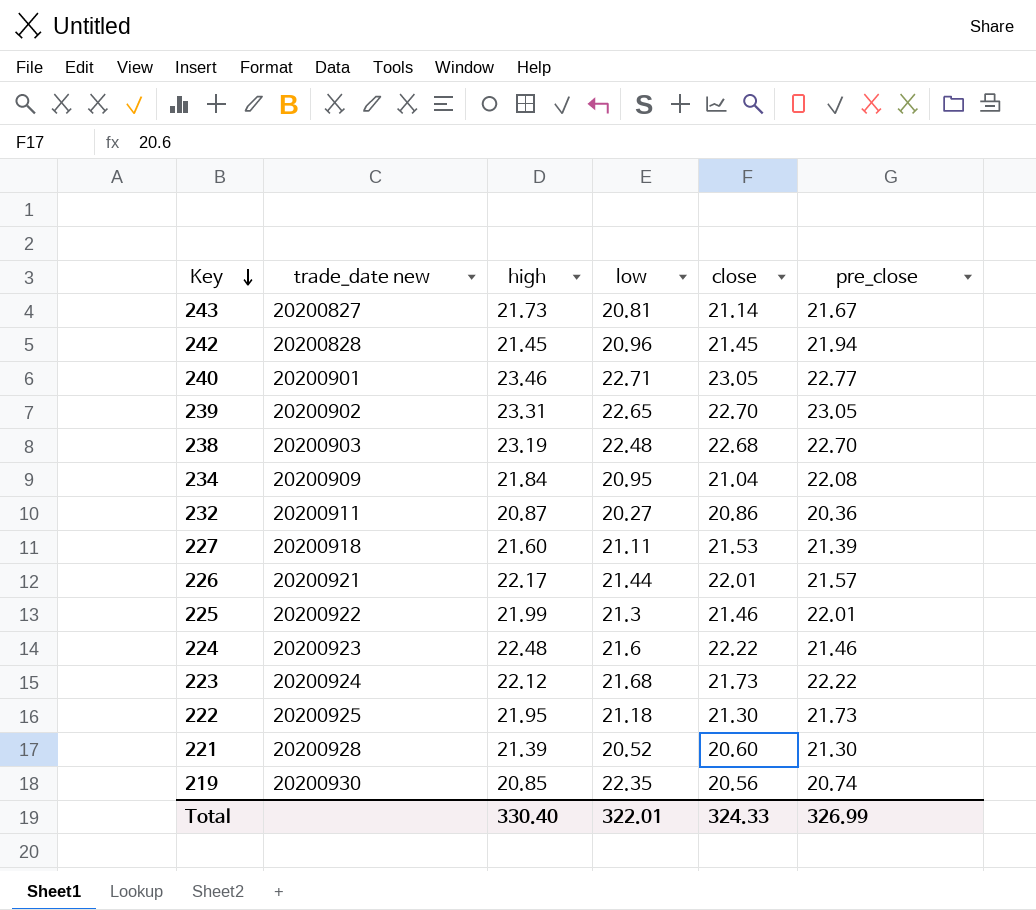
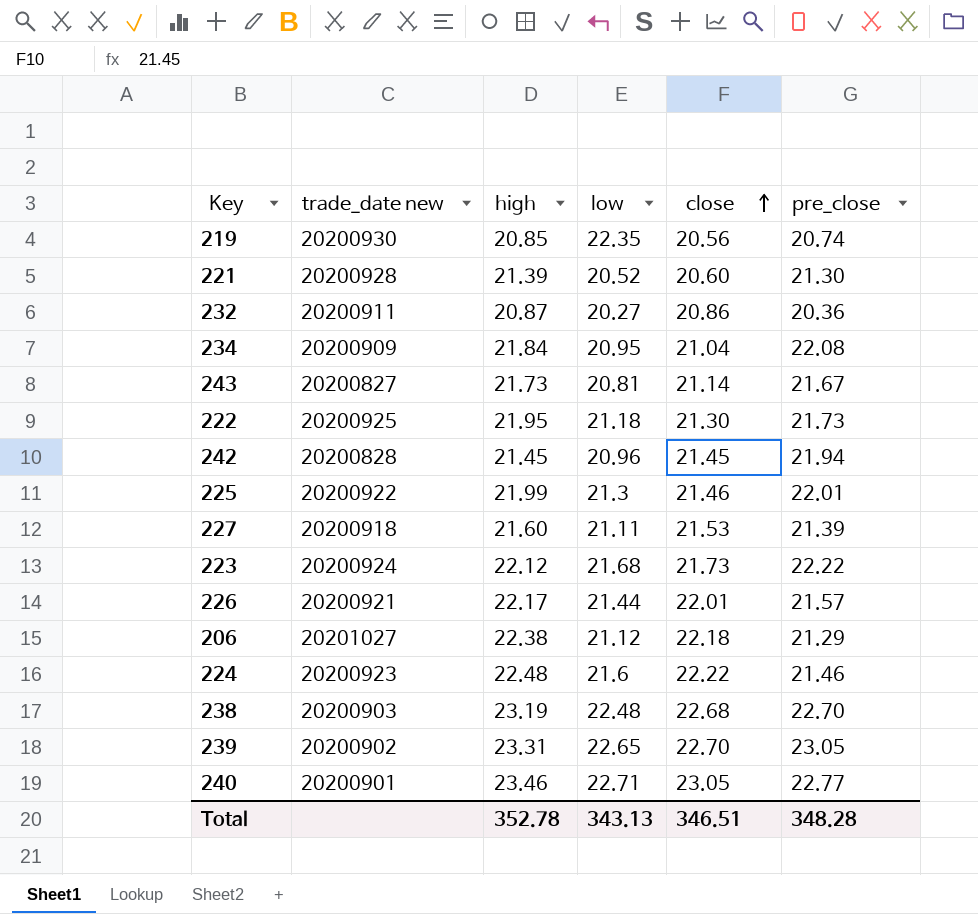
row order: Key descending -> close ascending
row 206: none -> 20201027 | 22.38 | 21.12 | 22.18 | 21.29
Total | high: 330.40 -> 352.78
Total | low: 322.01 -> 343.13
Total | close: 324.33 -> 346.51
Total | pre_close: 326.99 -> 348.28

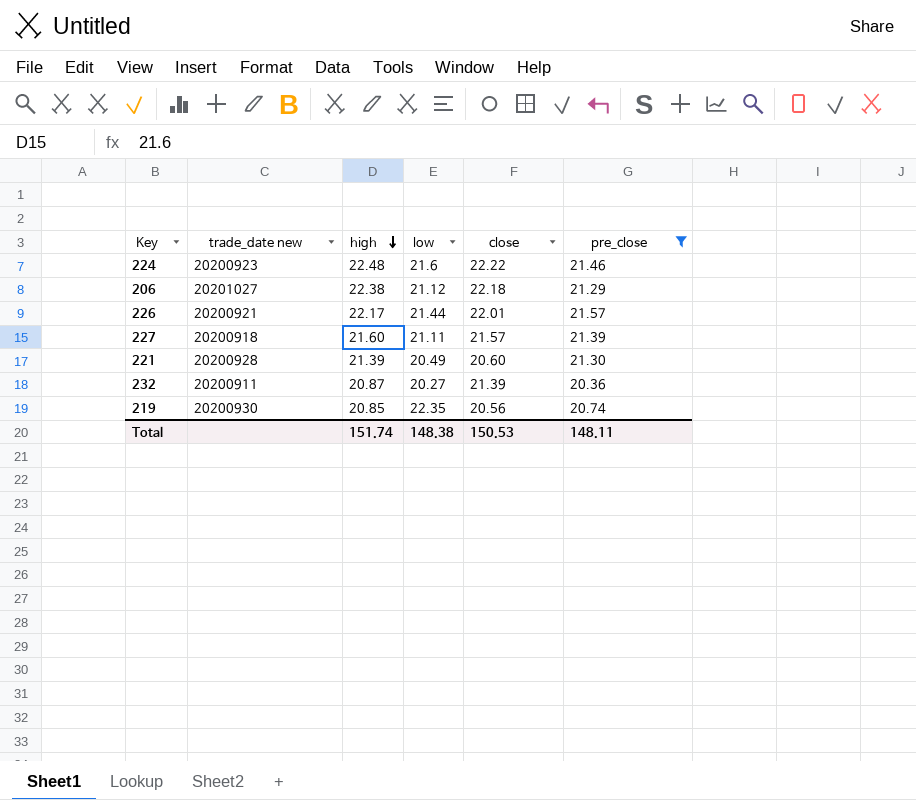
filter: none -> pre_close <= 21.57
row order: close ascending -> high descending
227 | close: 21.53 -> 21.57
221 | low: 20.52 -> 20.49
232 | close: 20.86 -> 21.39
Total | high: 352.78 -> 151.74
Total | low: 343.13 -> 148.38
Total | close: 346.51 -> 150.53
Total | pre_close: 348.28 -> 148.11

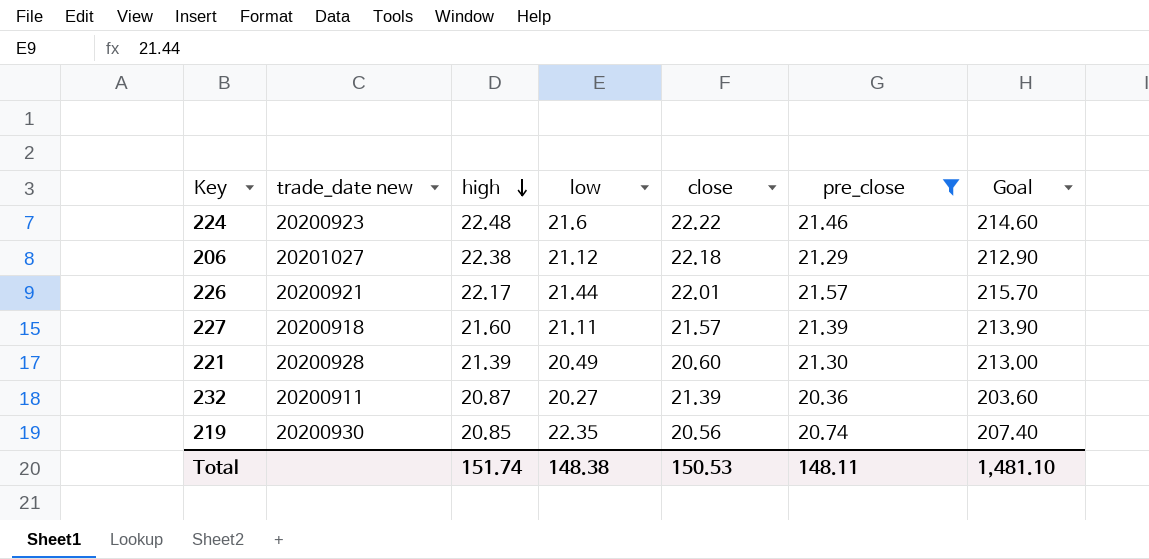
column Goal | formula: none -> [pre_close] * 10

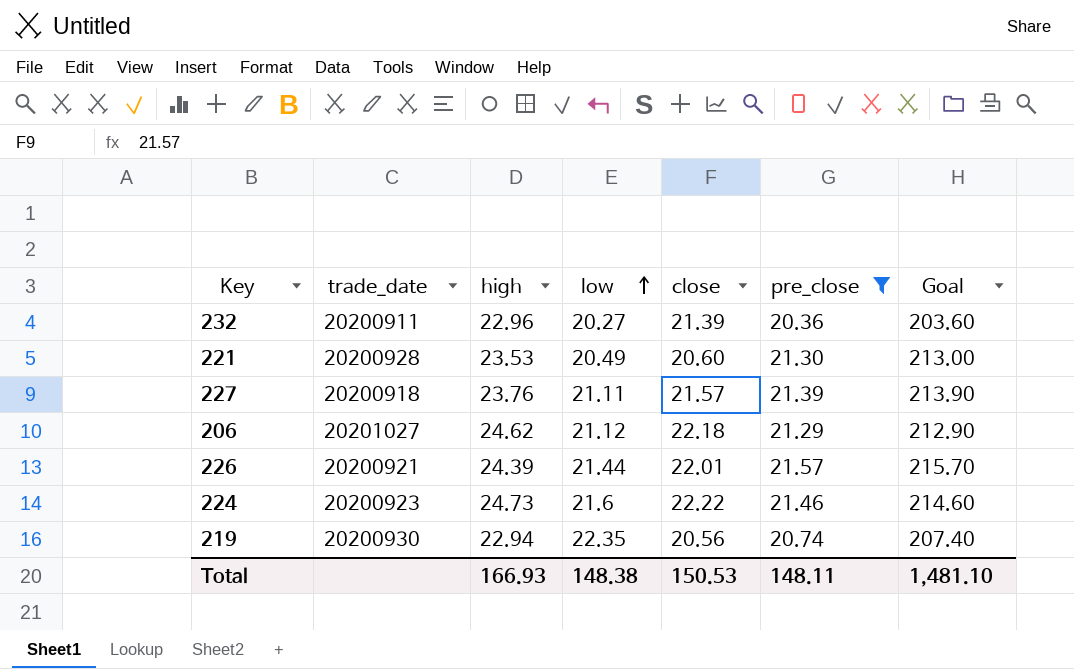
row order: high descending -> low ascending
column name: trade_date new -> trade_date
232 | high: 20.87 -> 22.96
221 | high: 21.39 -> 23.53
227 | high: 21.60 -> 23.76
206 | high: 22.38 -> 24.62
226 | high: 22.17 -> 24.39
224 | high: 22.48 -> 24.73
219 | high: 20.85 -> 22.94
Total | high: 151.74 -> 166.93

